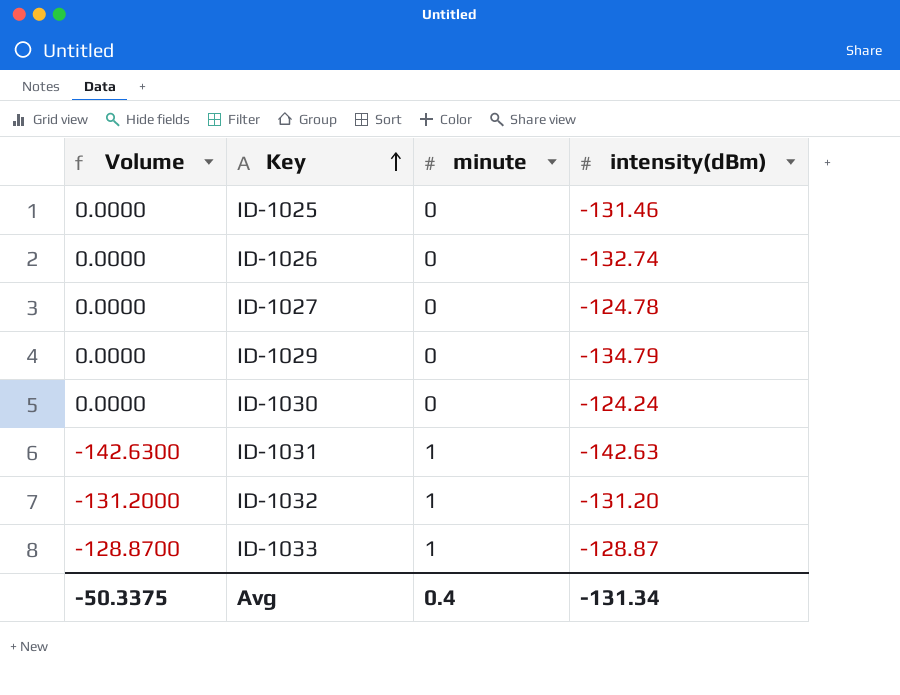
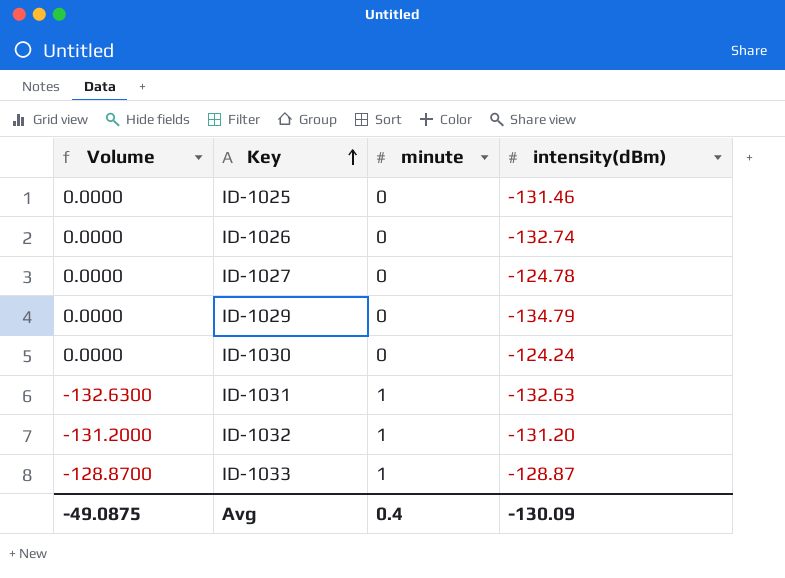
ID-1031 | Volume: -142.6300 -> -132.6300
ID-1031 | intensity(dBm): -142.63 -> -132.63
Avg | Volume: -50.3375 -> -49.0875
Avg | intensity(dBm): -131.34 -> -130.09

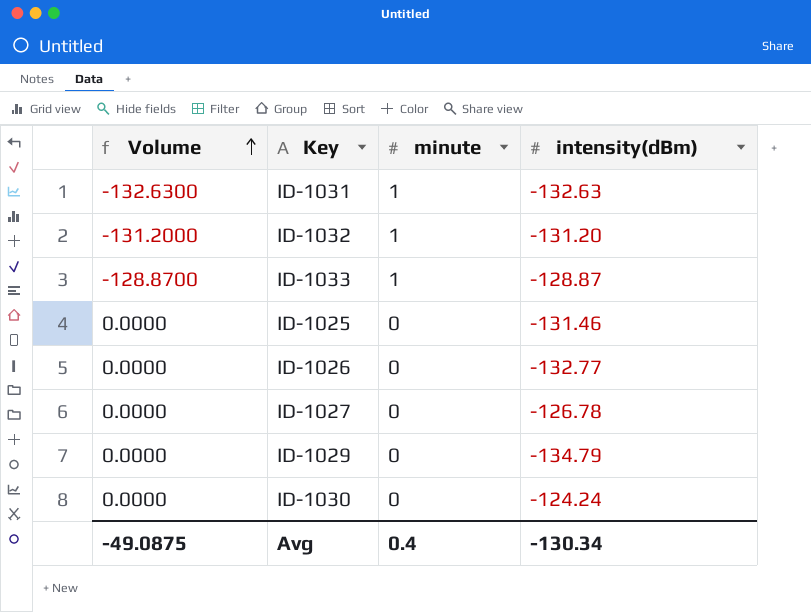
row order: Key ascending -> Volume ascending
ID-1026 | intensity(dBm): -132.74 -> -132.77
ID-1027 | intensity(dBm): -124.78 -> -126.78
Avg | intensity(dBm): -130.09 -> -130.34

